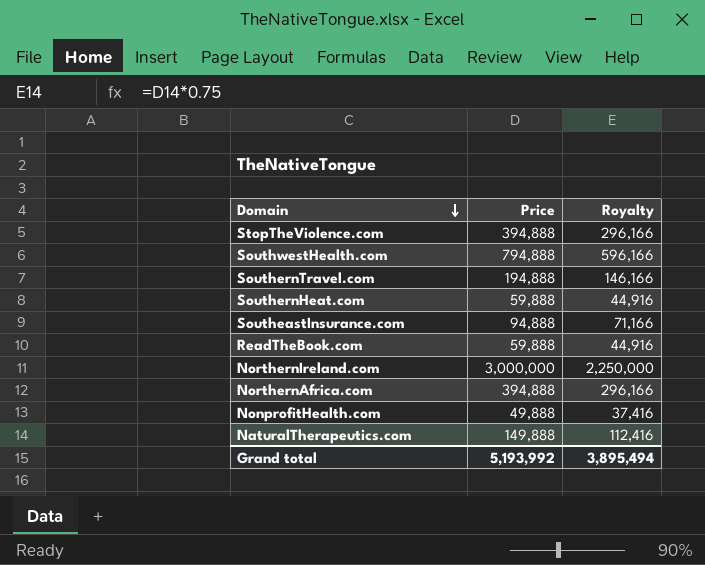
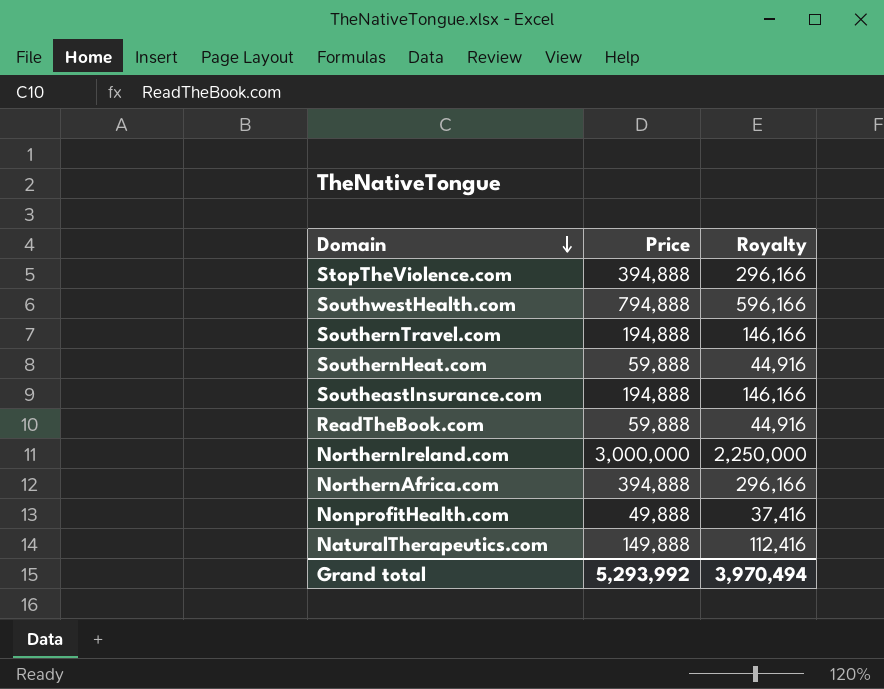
SoutheastInsurance.com | Price: 94,888 -> 194,888
SoutheastInsurance.com | Royalty: 71,166 -> 146,166
Grand total | Price: 5,193,992 -> 5,293,992
Grand total | Royalty: 3,895,494 -> 3,970,494

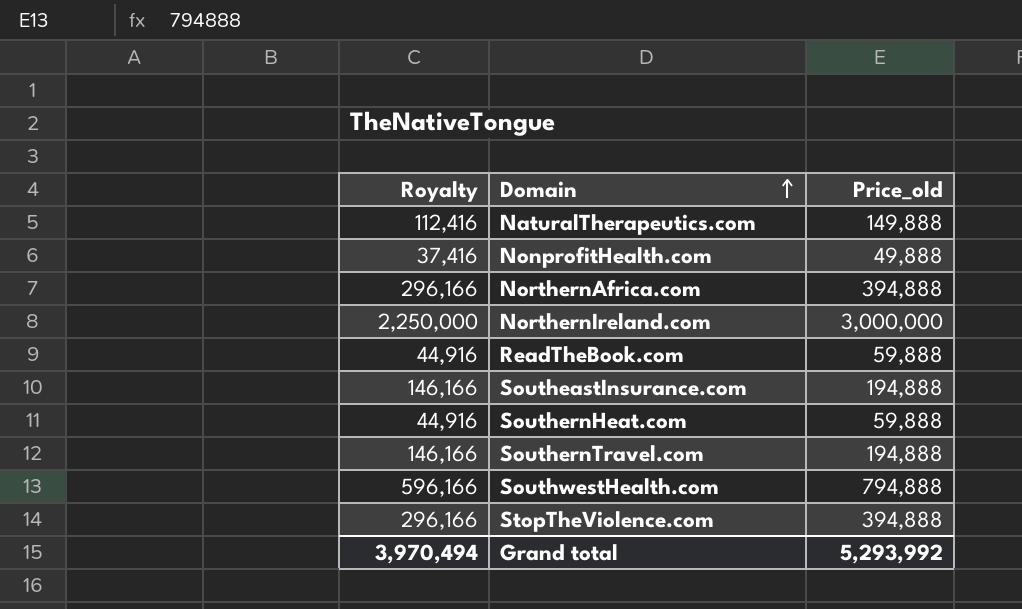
row order: Domain descending -> Domain ascending
column Royalty | position: 3 -> 1
column name: Price -> Price_old

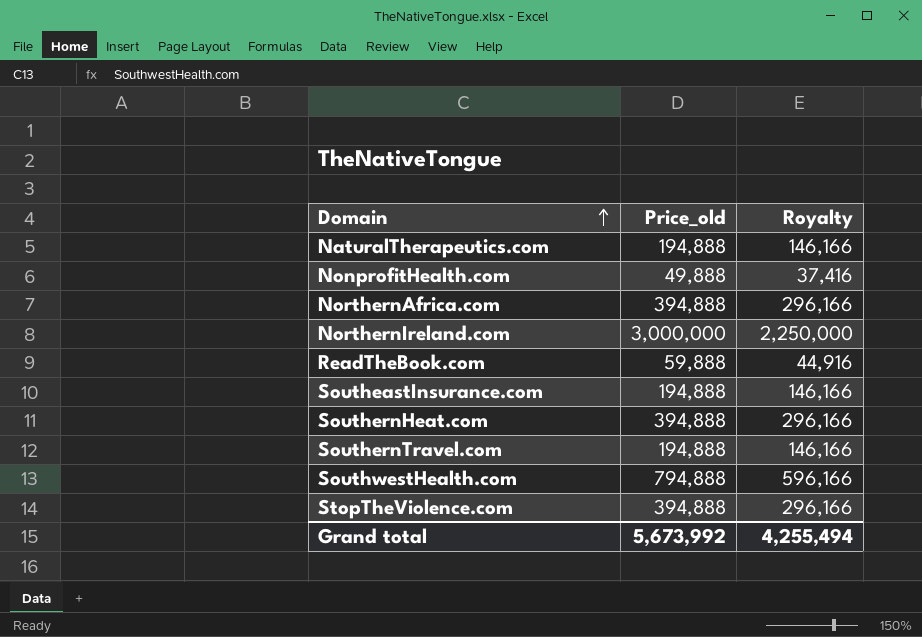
column Royalty | position: 1 -> 3
NaturalTherapeutics.com | Price_old: 149,888 -> 194,888
NaturalTherapeutics.com | Royalty: 112,416 -> 146,166
SouthernHeat.com | Price_old: 59,888 -> 394,888
SouthernHeat.com | Royalty: 44,916 -> 296,166
Grand total | Price_old: 5,293,992 -> 5,673,992
Grand total | Royalty: 3,970,494 -> 4,255,494

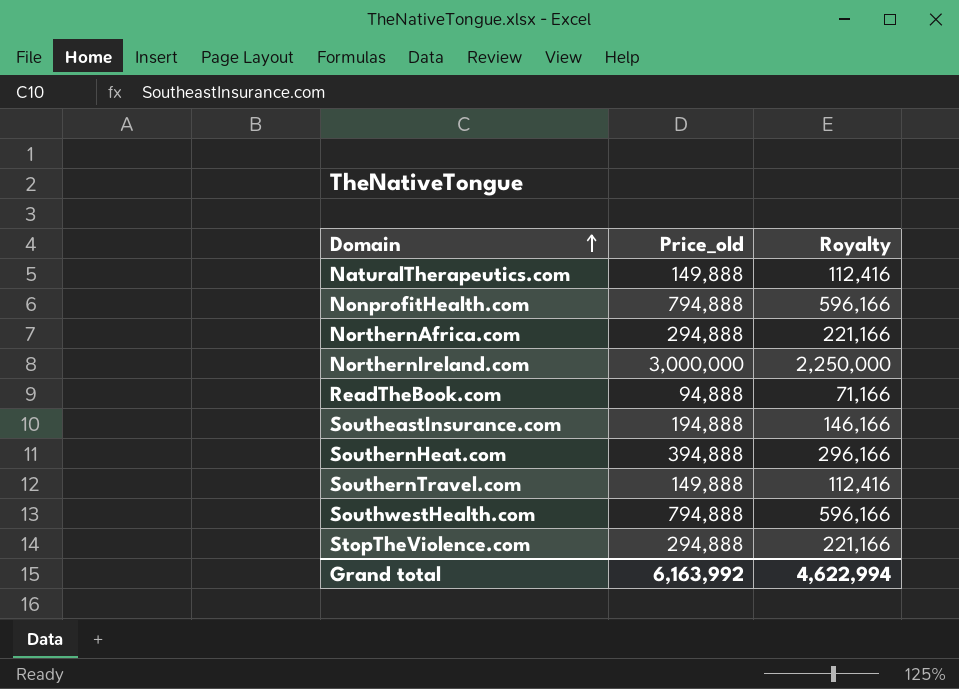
NaturalTherapeutics.com | Price_old: 194,888 -> 149,888
NaturalTherapeutics.com | Royalty: 146,166 -> 112,416
NonprofitHealth.com | Price_old: 49,888 -> 794,888
NonprofitHealth.com | Royalty: 37,416 -> 596,166
NorthernAfrica.com | Price_old: 394,888 -> 294,888
NorthernAfrica.com | Royalty: 296,166 -> 221,166
ReadTheBook.com | Price_old: 59,888 -> 94,888
ReadTheBook.com | Royalty: 44,916 -> 71,166
SouthernTravel.com | Price_old: 194,888 -> 149,888
SouthernTravel.com | Royalty: 146,166 -> 112,416
StopTheViolence.com | Price_old: 394,888 -> 294,888
StopTheViolence.com | Royalty: 296,166 -> 221,166
Grand total | Price_old: 5,673,992 -> 6,163,992
Grand total | Royalty: 4,255,494 -> 4,622,994

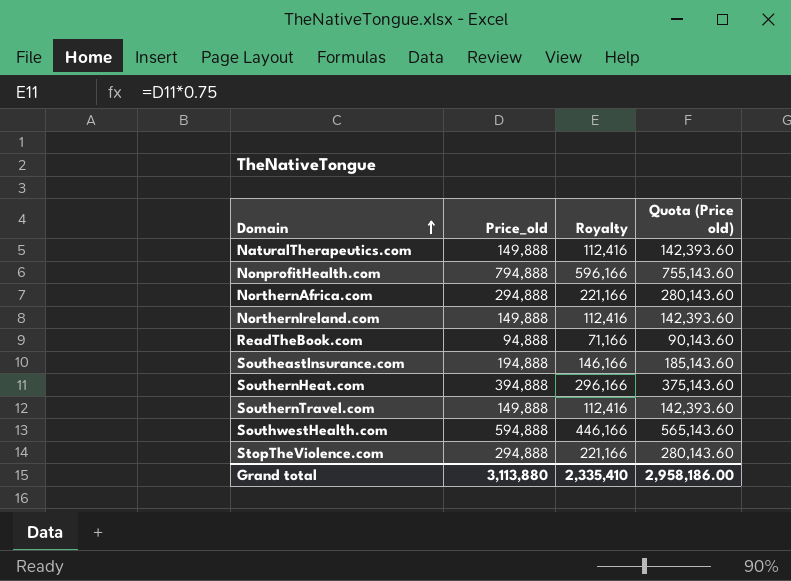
column Quota (Price old) | formula: none -> [Price_old] * 0.95
NorthernIreland.com | Price_old: 3,000,000 -> 149,888
NorthernIreland.com | Royalty: 2,250,000 -> 112,416
SouthwestHealth.com | Price_old: 794,888 -> 594,888
SouthwestHealth.com | Royalty: 596,166 -> 446,166
Grand total | Price_old: 6,163,992 -> 3,113,880
Grand total | Royalty: 4,622,994 -> 2,335,410

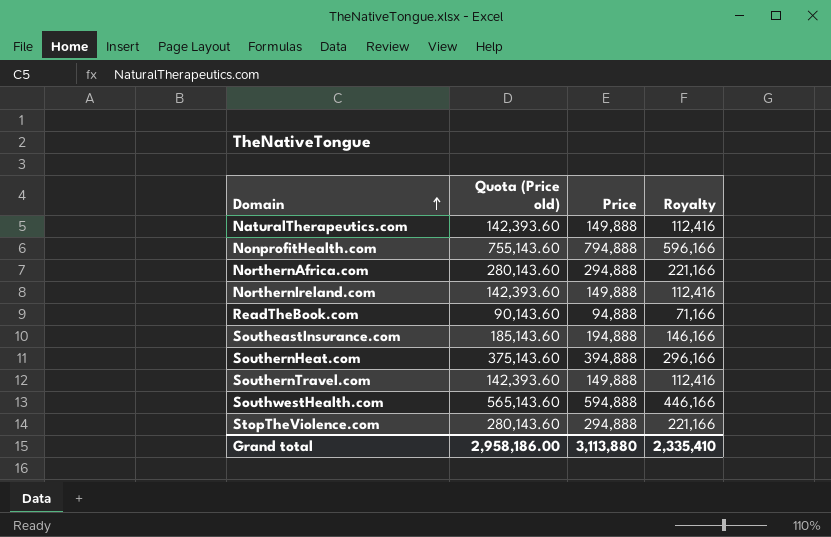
column Quota (Price old) | position: 4 -> 2
column name: Price_old -> Price

